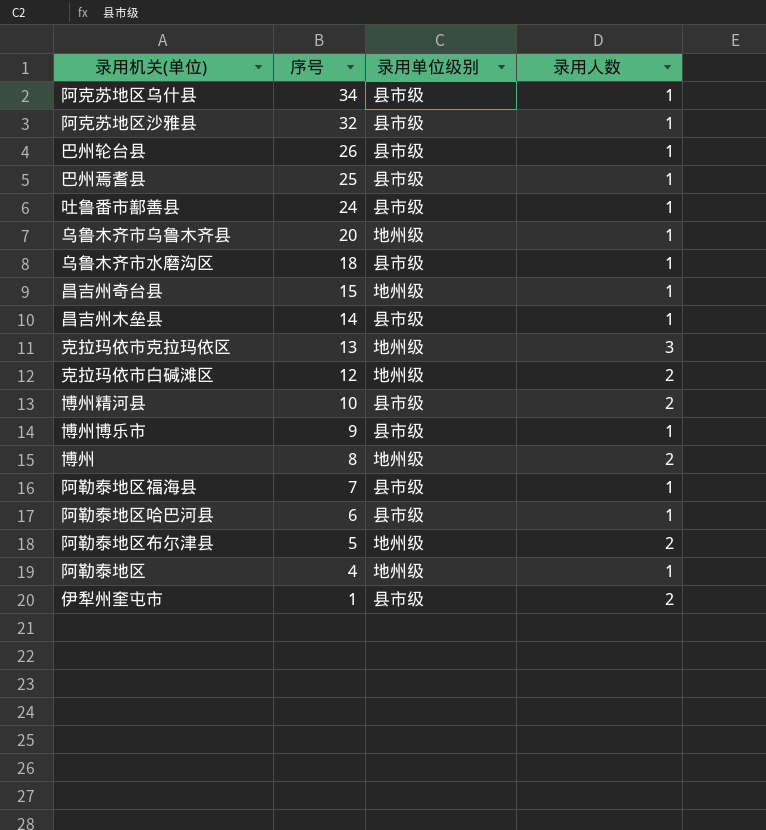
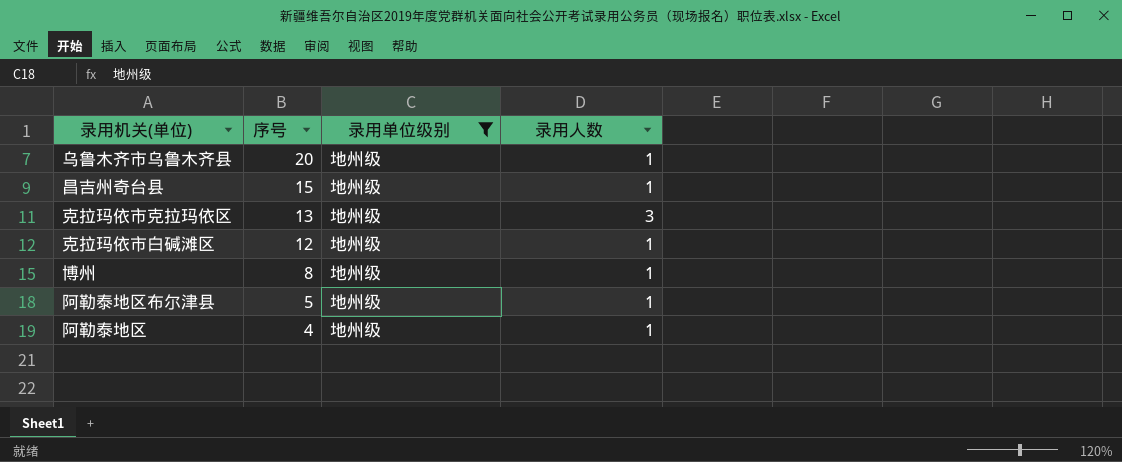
filter: none -> 录用单位级别 = 地州级
克拉玛依市白碱滩区 | 录用人数: 2 -> 1
博州 | 录用人数: 2 -> 1
阿勒泰地区布尔津县 | 录用人数: 2 -> 1

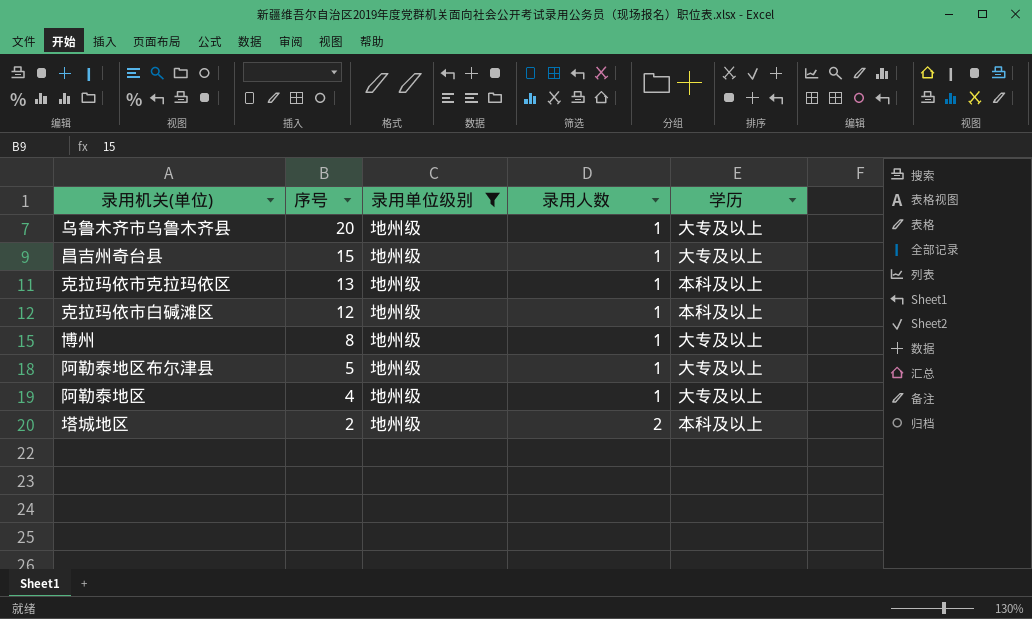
column 学历 | position: none -> 5
克拉玛依市克拉玛依区 | 录用人数: 3 -> 1
row 塔城地区: none -> 2 | 地州级 | 2 | 本科及以上

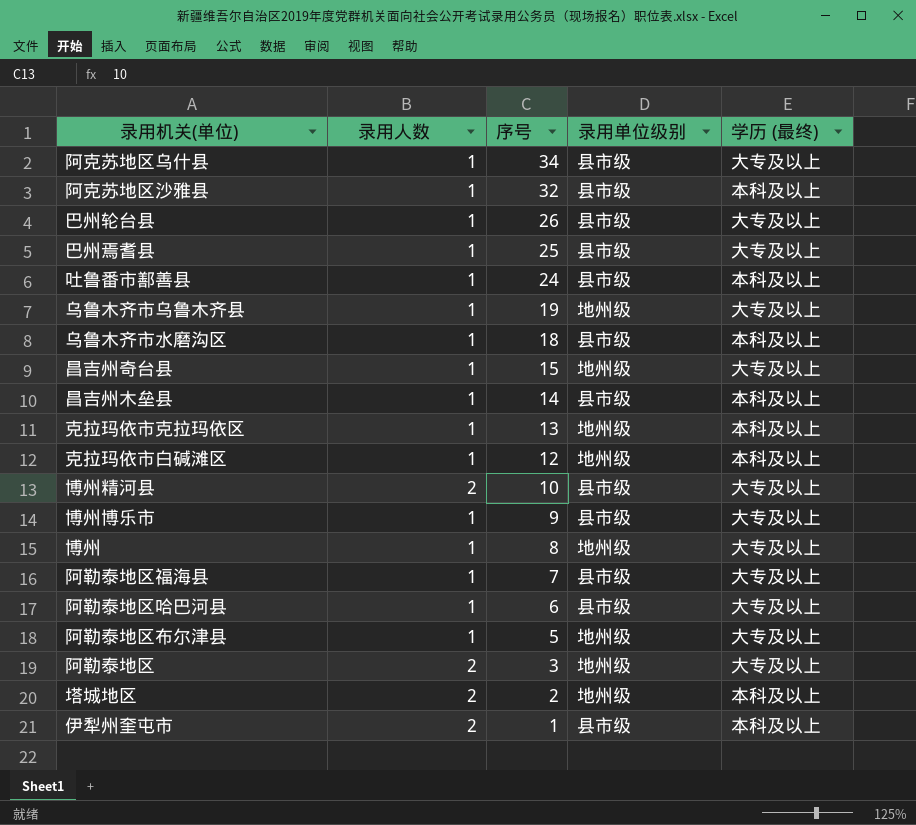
filter: 录用单位级别 = 地州级 -> none
column 录用人数 | position: 4 -> 2
column name: 学历 -> 学历 (最终)
乌鲁木齐市乌鲁木齐县 | 序号: 20 -> 19
阿勒泰地区 | 录用人数: 1 -> 2
阿勒泰地区 | 序号: 4 -> 3

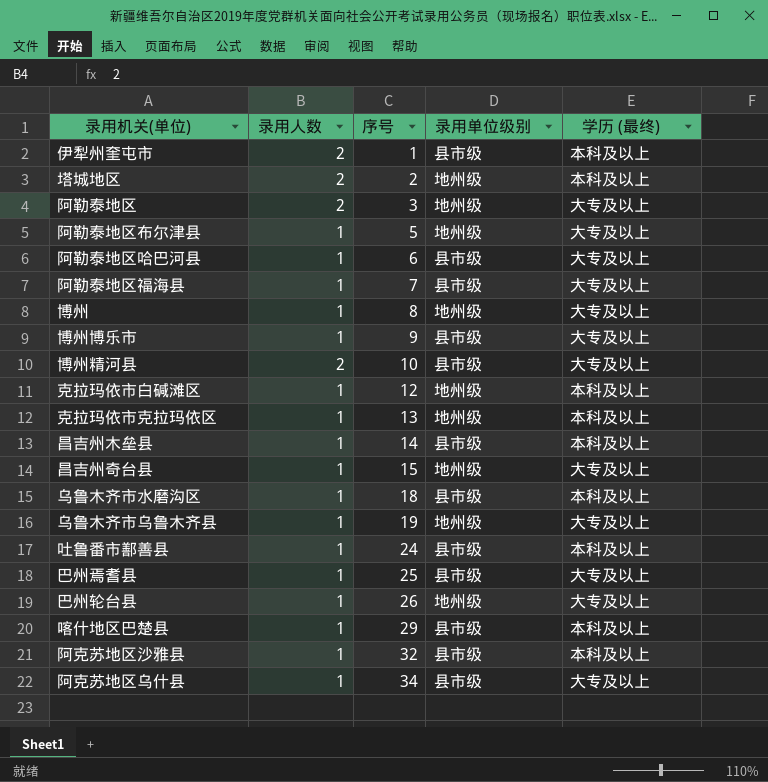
row order: 序号 descending -> 序号 ascending
巴州轮台县 | 录用单位级别: 县市级 -> 地州级
row 喀什地区巴楚县: none -> 1 | 29 | 县市级 | 本科及以上

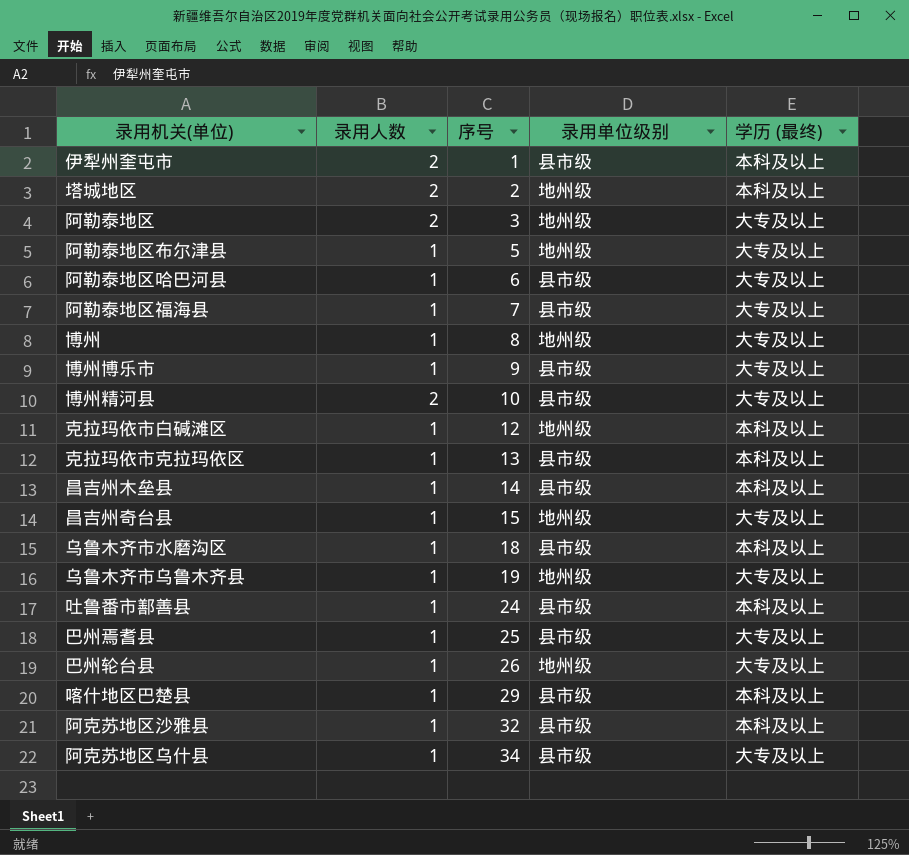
克拉玛依市克拉玛依区 | 录用单位级别: 地州级 -> 县市级

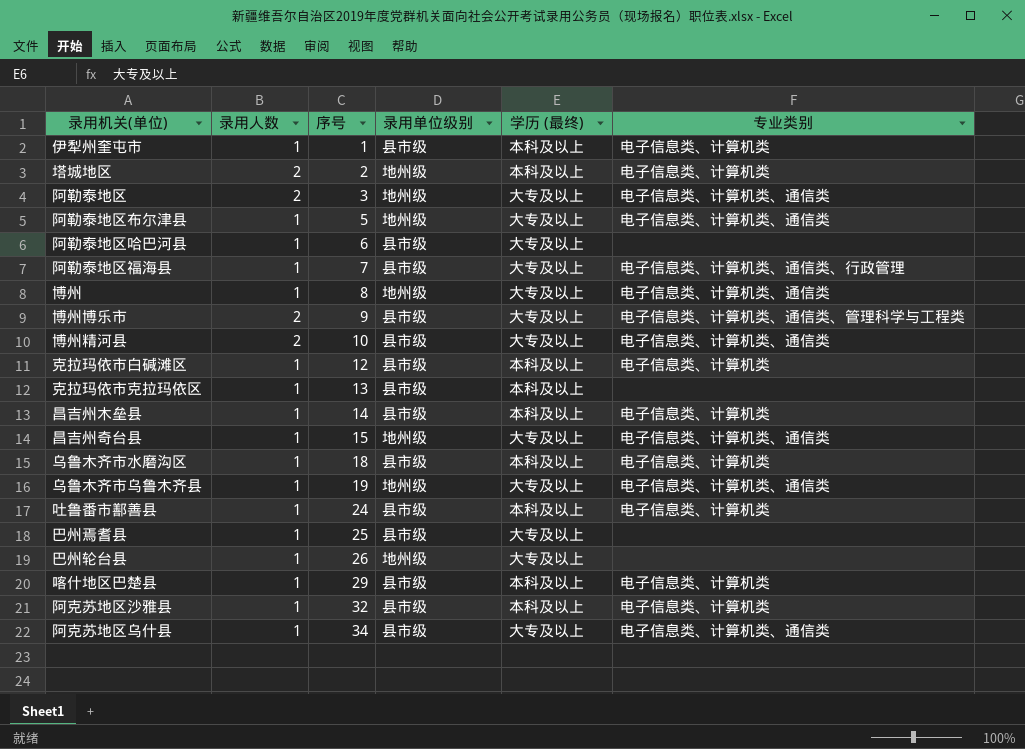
column 专业类别 | position: none -> 6
伊犁州奎屯市 | 录用人数: 2 -> 1
博州博乐市 | 录用人数: 1 -> 2
克拉玛依市白碱滩区 | 录用单位级别: 地州级 -> 县市级

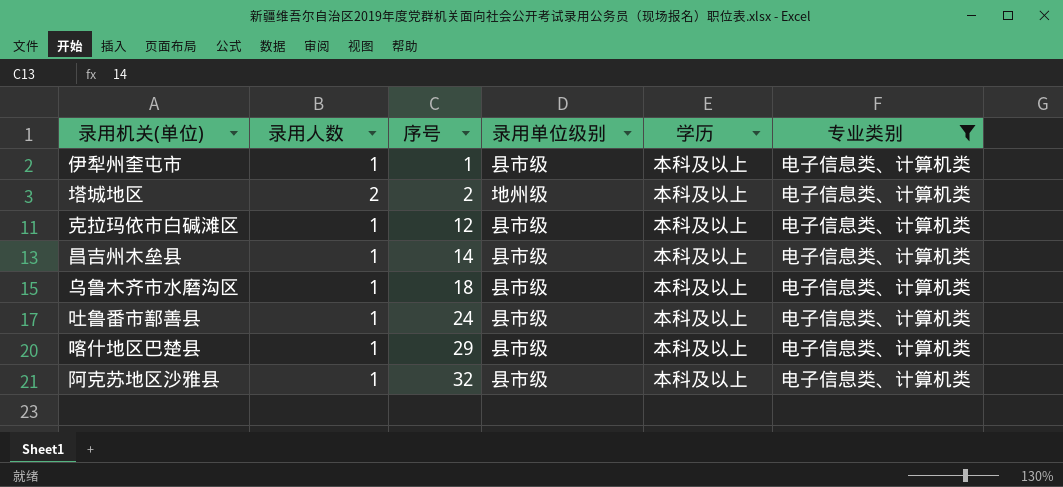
filter: none -> 专业类别 = 电子信息类、计算机类
column name: 学历 (最终) -> 学历

